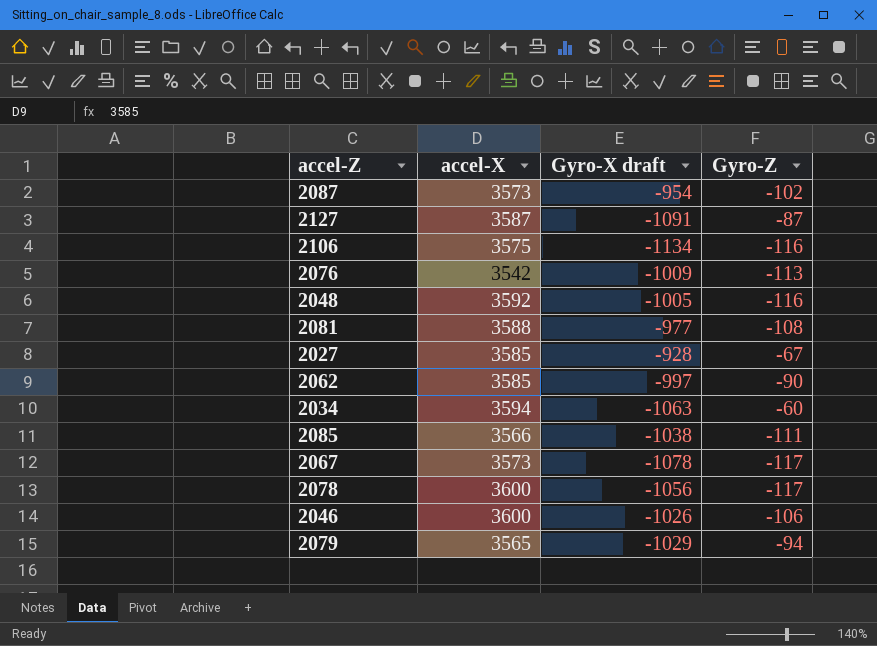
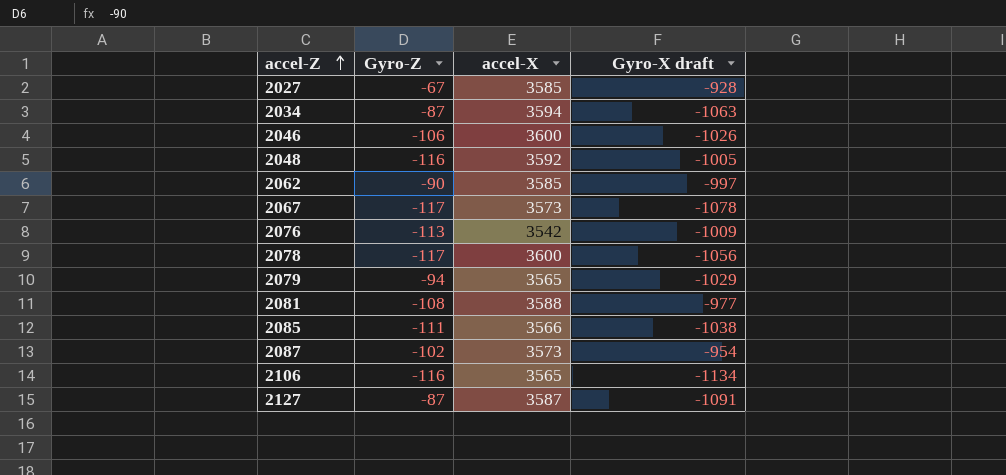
row order: none -> accel-Z ascending
column Gyro-Z | position: 4 -> 2
2034 | Gyro-Z: -60 -> -87
2106 | accel-X: 3575 -> 3565

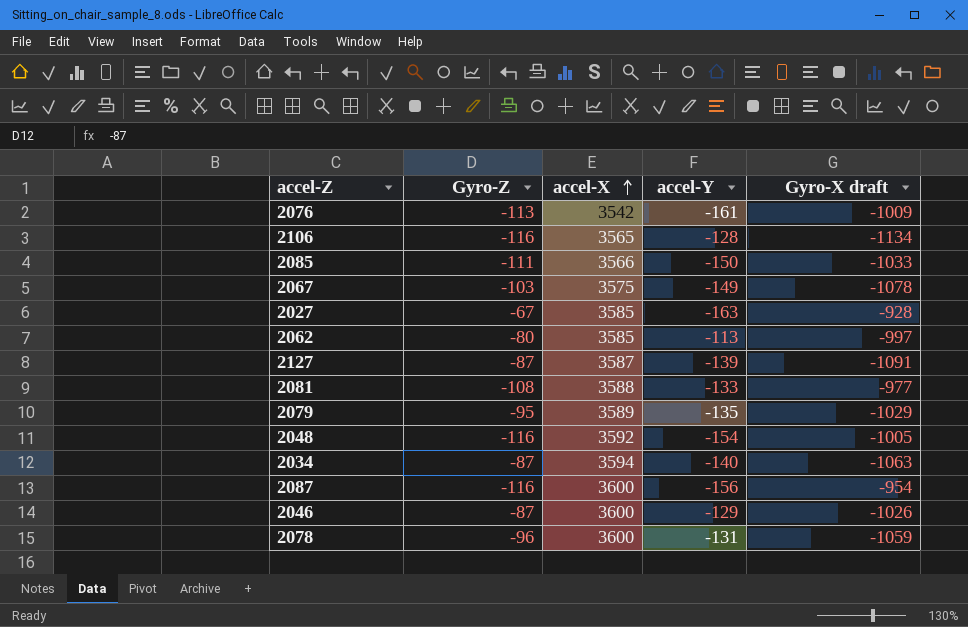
row order: accel-Z ascending -> accel-X ascending
column accel-Y | position: none -> 4
2085 | Gyro-X draft: -1038 -> -1033
2067 | Gyro-Z: -117 -> -103
2067 | accel-X: 3573 -> 3575
2062 | Gyro-Z: -90 -> -80
2079 | Gyro-Z: -94 -> -95
2079 | accel-X: 3565 -> 3589
2087 | Gyro-Z: -102 -> -116
2087 | accel-X: 3573 -> 3600
2046 | Gyro-Z: -106 -> -87
2078 | Gyro-Z: -117 -> -96
2078 | Gyro-X draft: -1056 -> -1059

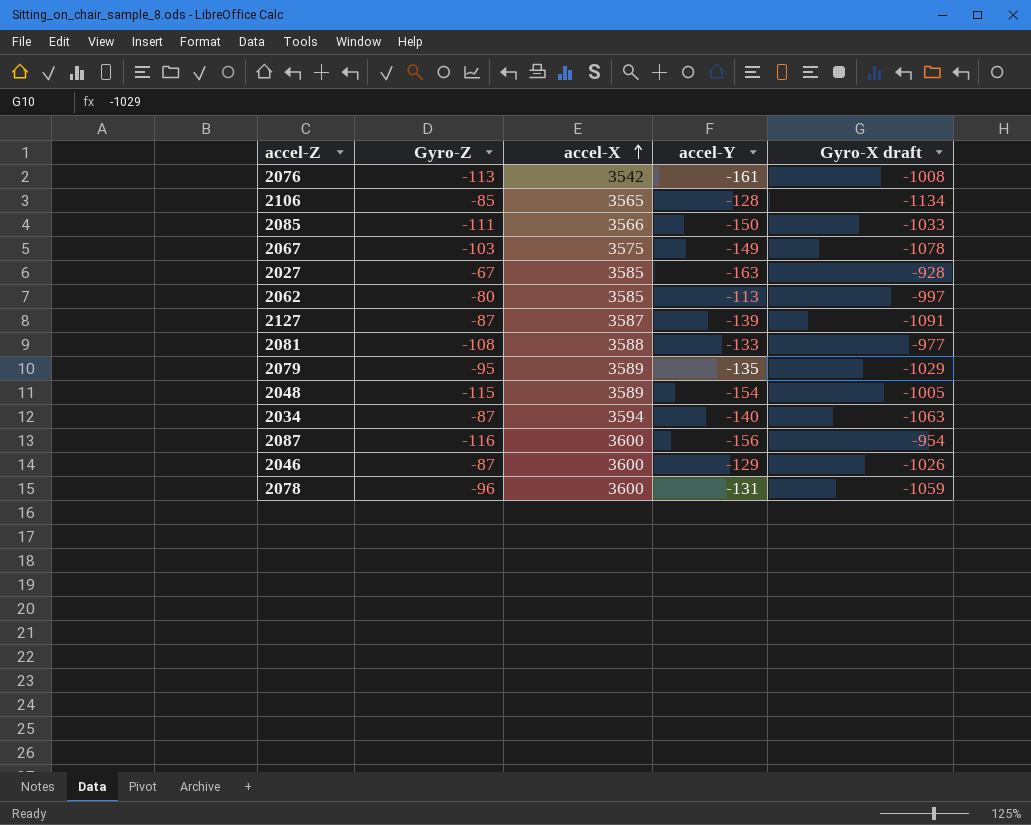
2076 | Gyro-X draft: -1009 -> -1008
2106 | Gyro-Z: -116 -> -85
2048 | Gyro-Z: -116 -> -115
2048 | accel-X: 3592 -> 3589

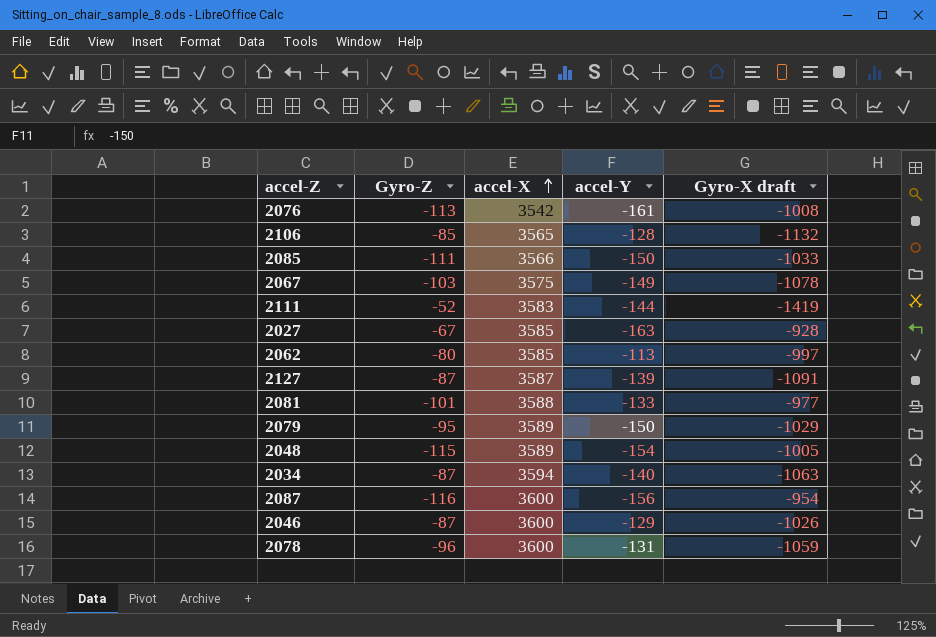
2106 | Gyro-X draft: -1134 -> -1132
row 2111: none -> -52 | 3583 | -144 | -1419
2081 | Gyro-Z: -108 -> -101
2079 | accel-Y: -135 -> -150

